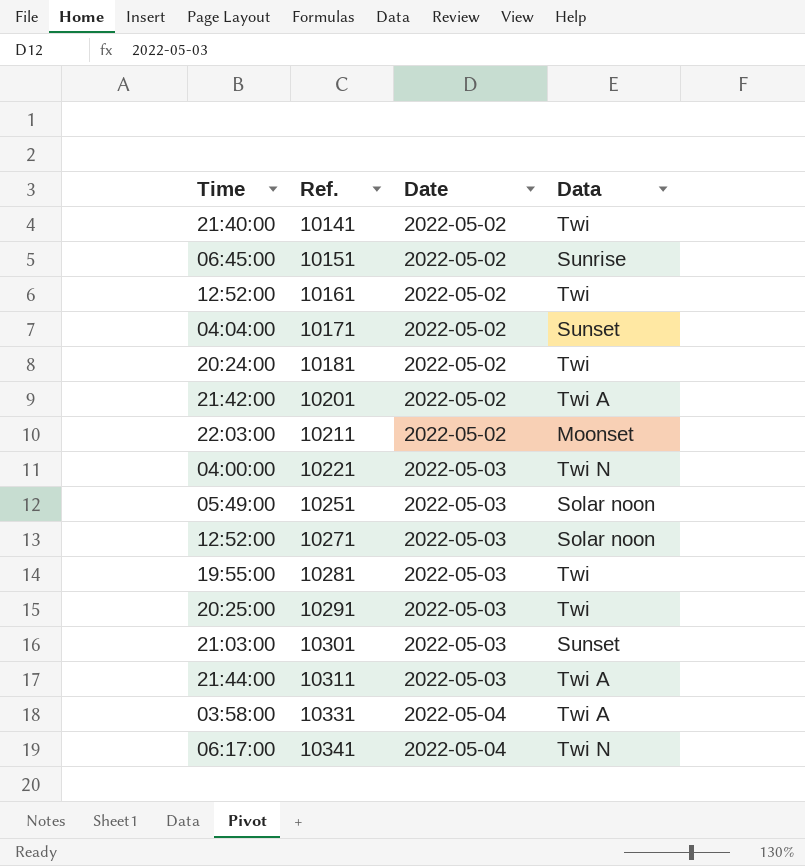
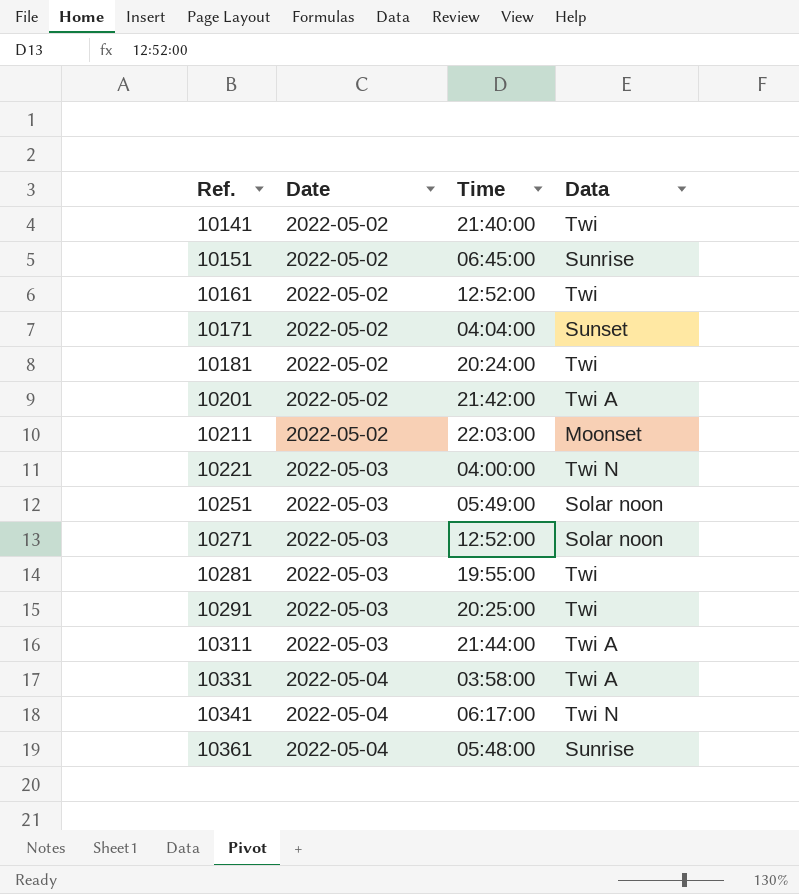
column Time | position: 1 -> 3
row 10301: 21:03:00 | 2022-05-03 | Sunset -> none
row 10361: none -> 2022-05-04 | 05:48:00 | Sunrise

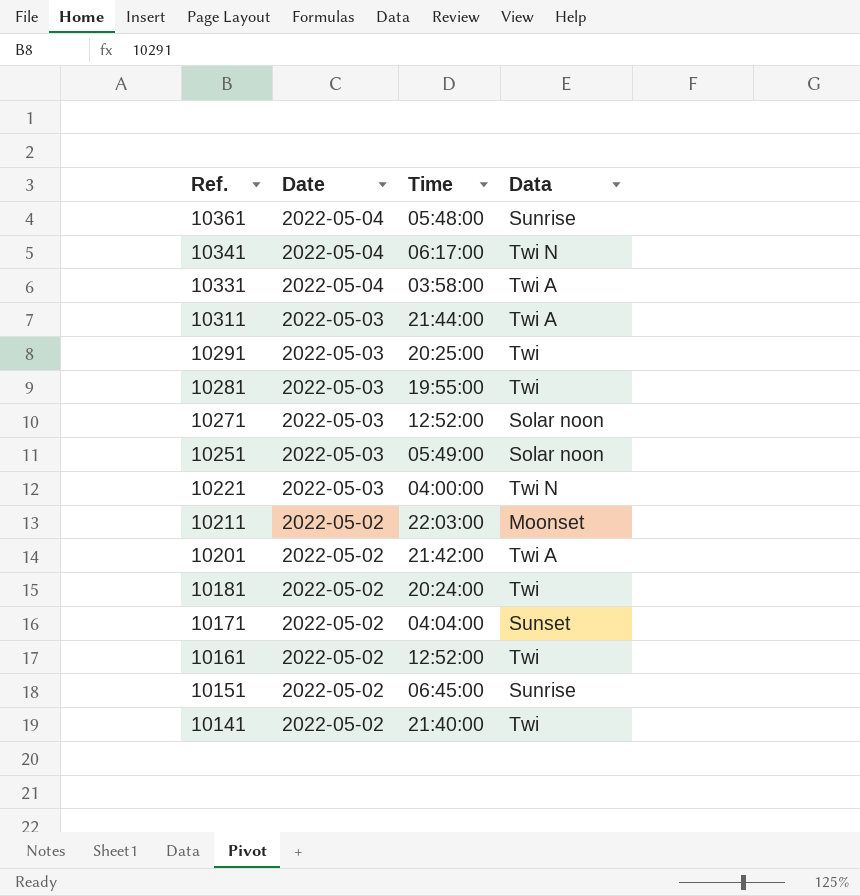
row order: Ref. ascending -> Ref. descending

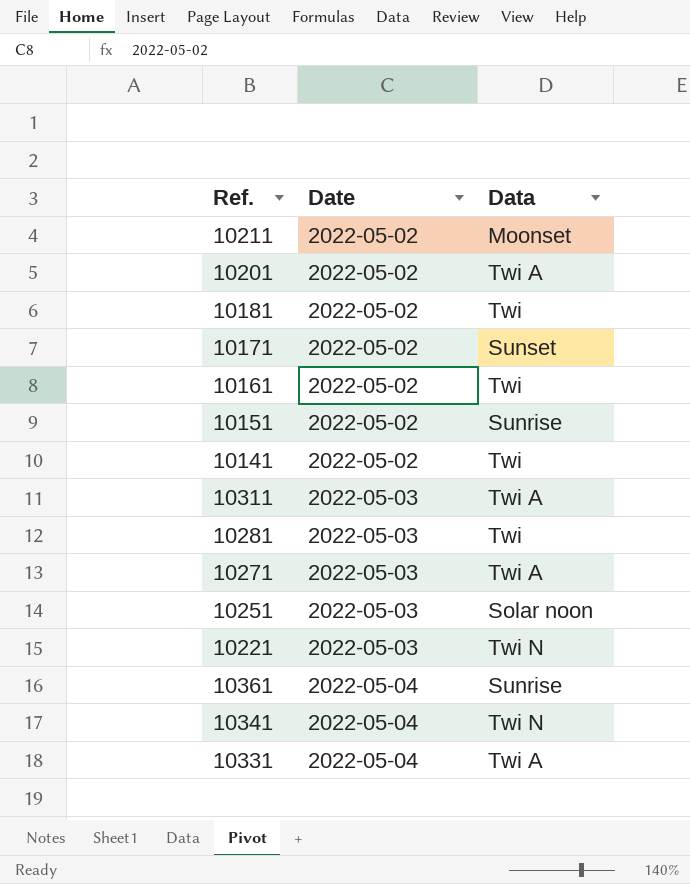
row order: Ref. descending -> Date ascending
column Time | position: 3 -> none
row 10291: 2022-05-03 | 20:25:00 | Twi -> none
10271 | Data: Solar noon -> Twi A

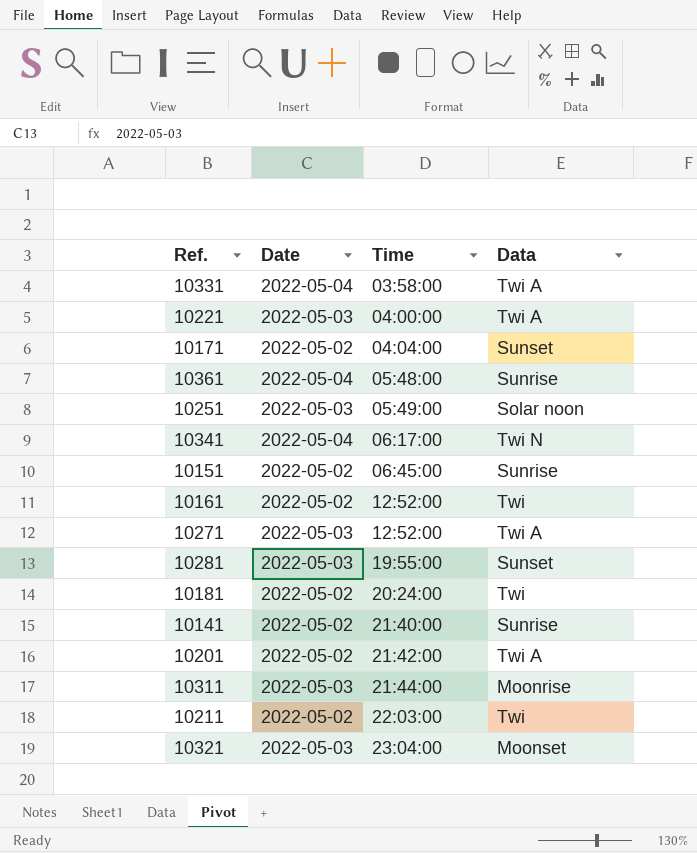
row order: Date ascending -> Time ascending
column Time | position: none -> 3
10221 | Data: Twi N -> Twi A
10281 | Data: Twi -> Sunset
10141 | Data: Twi -> Sunrise
10311 | Data: Twi A -> Moonrise
10211 | Data: Moonset -> Twi
row 10321: none -> 2022-05-03 | 23:04:00 | Moonset

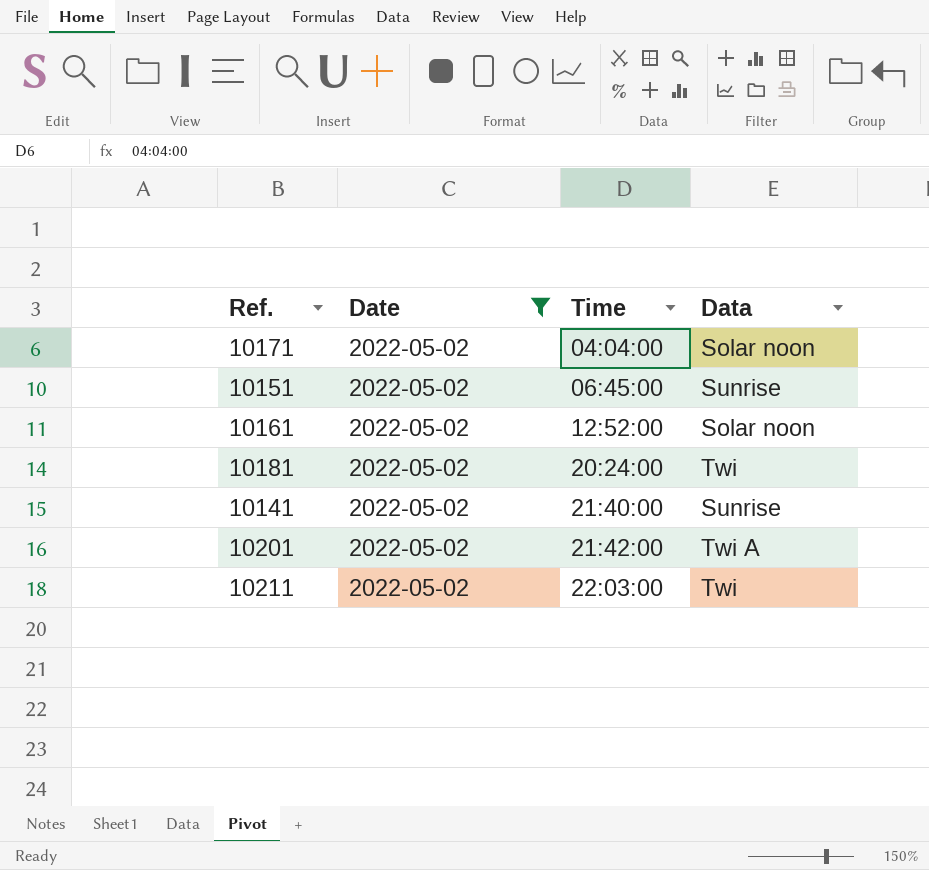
filter: none -> Date = 2022-05-02
10171 | Data: Sunset -> Solar noon
10161 | Data: Twi -> Solar noon

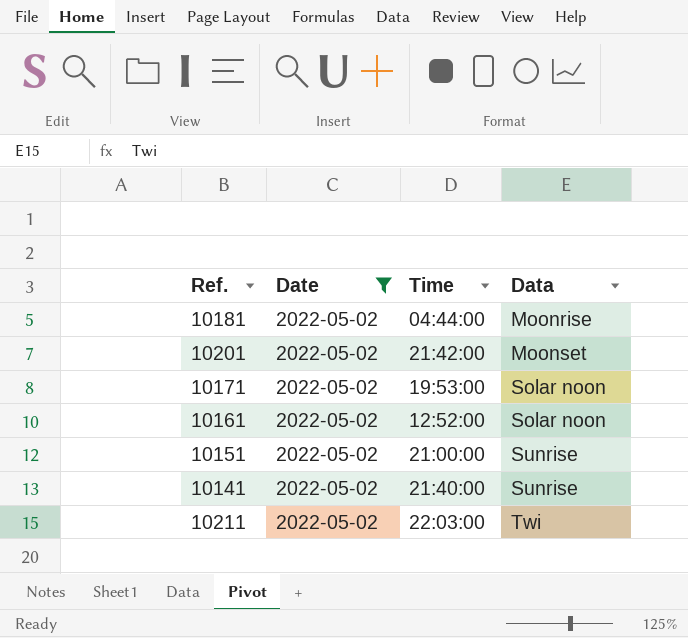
row order: Time ascending -> Data ascending
10181 | Time: 20:24:00 -> 04:44:00
10181 | Data: Twi -> Moonrise
10201 | Data: Twi A -> Moonset
10171 | Time: 04:04:00 -> 19:53:00
10151 | Time: 06:45:00 -> 21:00:00

